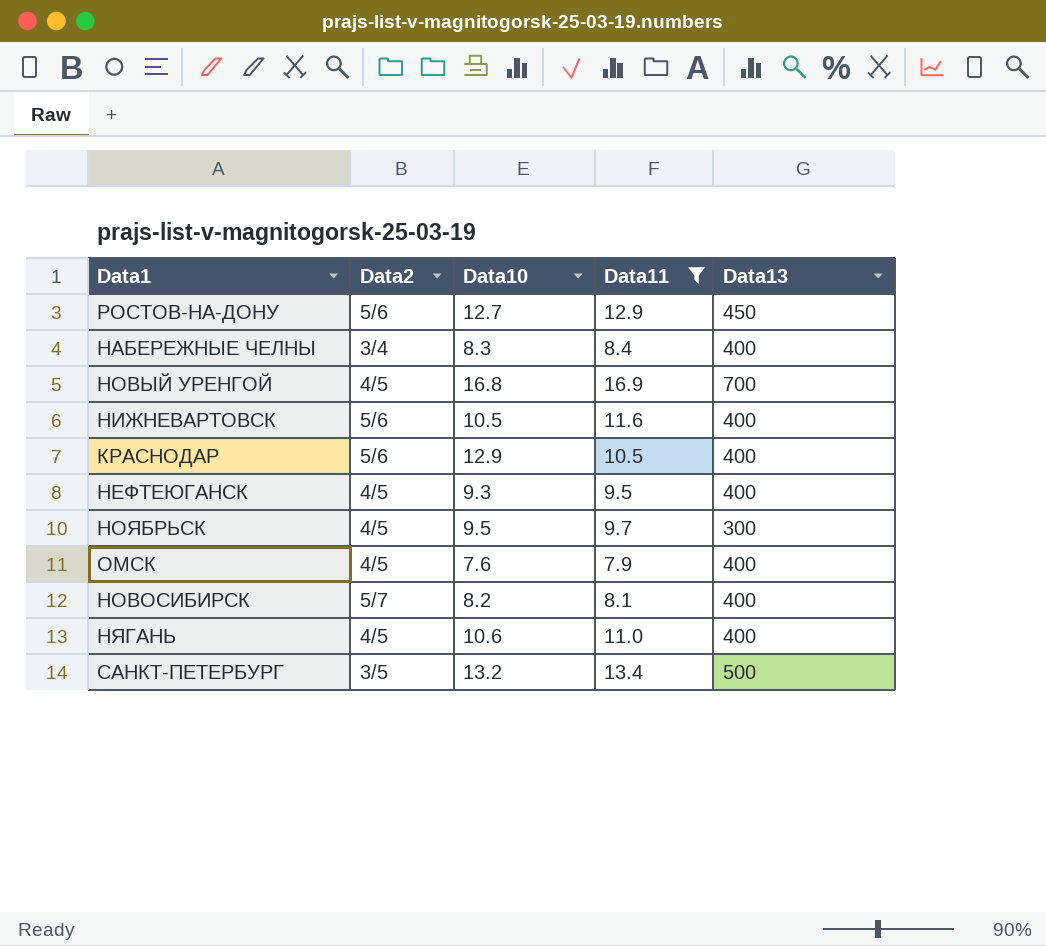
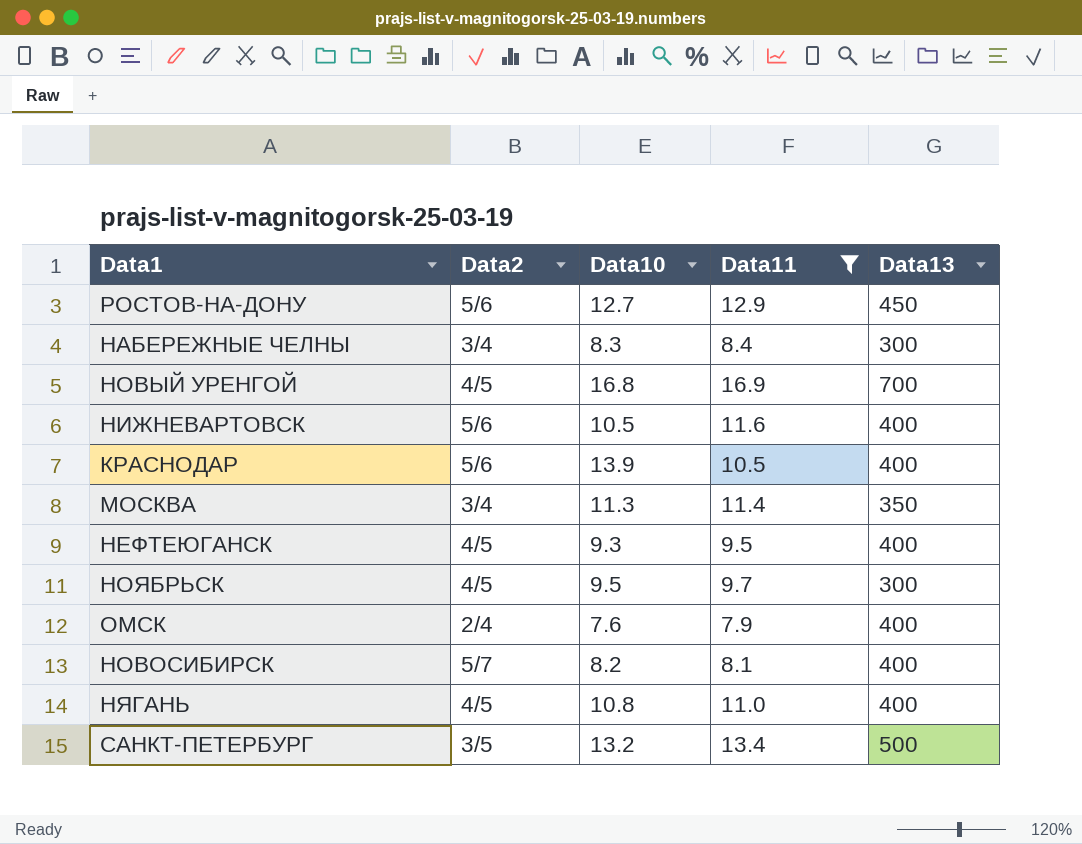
НАБЕРЕЖНЫЕ ЧЕЛНЫ | Data13: 400 -> 300
КРАСНОДАР | Data10: 12.9 -> 13.9
row МОСКВА: none -> 3/4 | 11.3 | 11.4 | 350
ОМСК | Data2: 4/5 -> 2/4
НЯГАНЬ | Data10: 10.6 -> 10.8

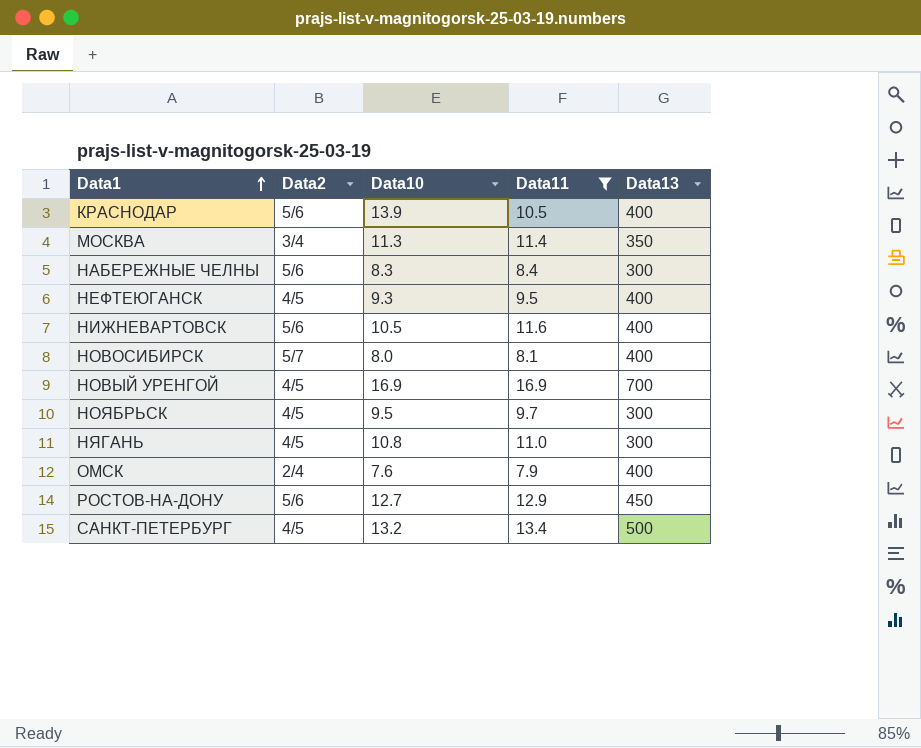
row order: none -> Data1 ascending
НАБЕРЕЖНЫЕ ЧЕЛНЫ | Data2: 3/4 -> 5/6
НОВОСИБИРСК | Data10: 8.2 -> 8.0
НОВЫЙ УРЕНГОЙ | Data10: 16.8 -> 16.9
НЯГАНЬ | Data13: 400 -> 300
САНКТ-ПЕТЕРБУРГ | Data2: 3/5 -> 4/5

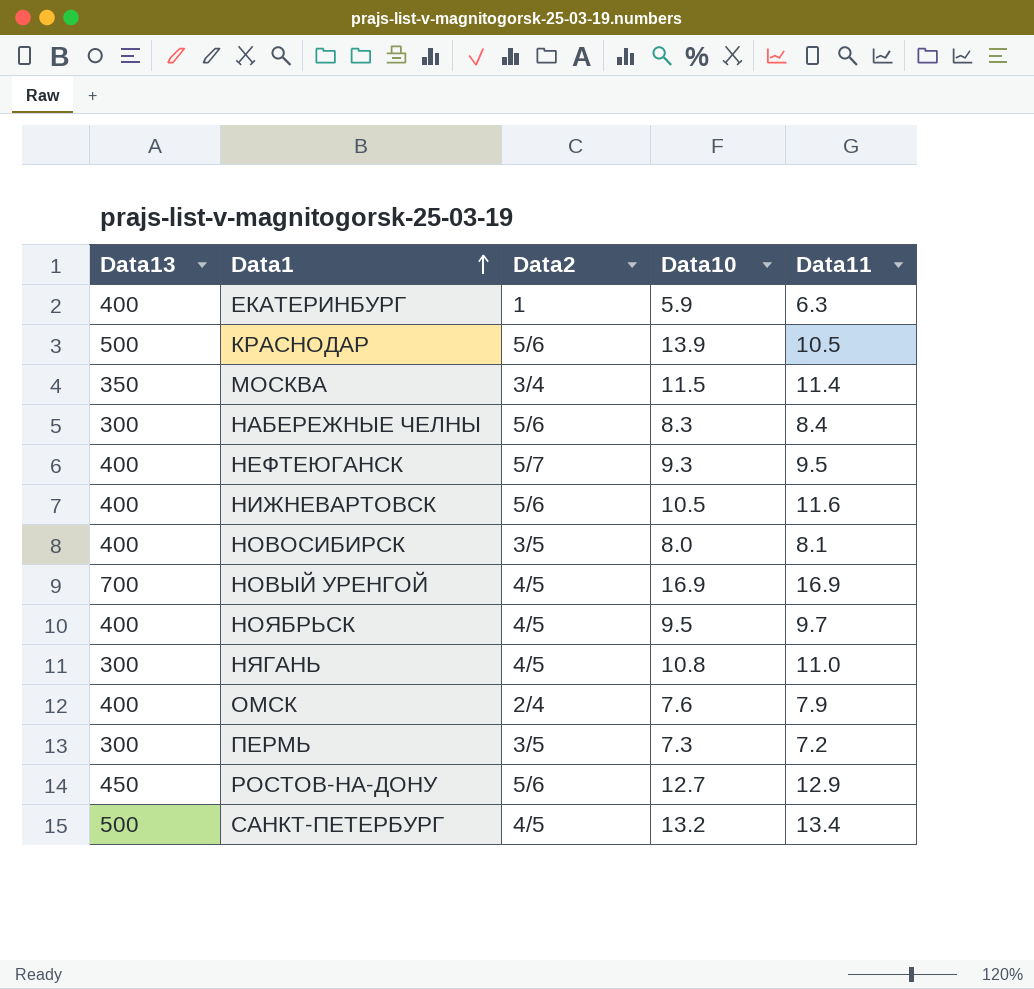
filter: Data11 >= 7.9 -> none
column Data13 | position: 5 -> 1
КРАСНОДАР | Data13: 400 -> 500
МОСКВА | Data10: 11.3 -> 11.5
НЕФТЕЮГАНСК | Data2: 4/5 -> 5/7
НОВОСИБИРСК | Data2: 5/7 -> 3/5
НОЯБРЬСК | Data13: 300 -> 400

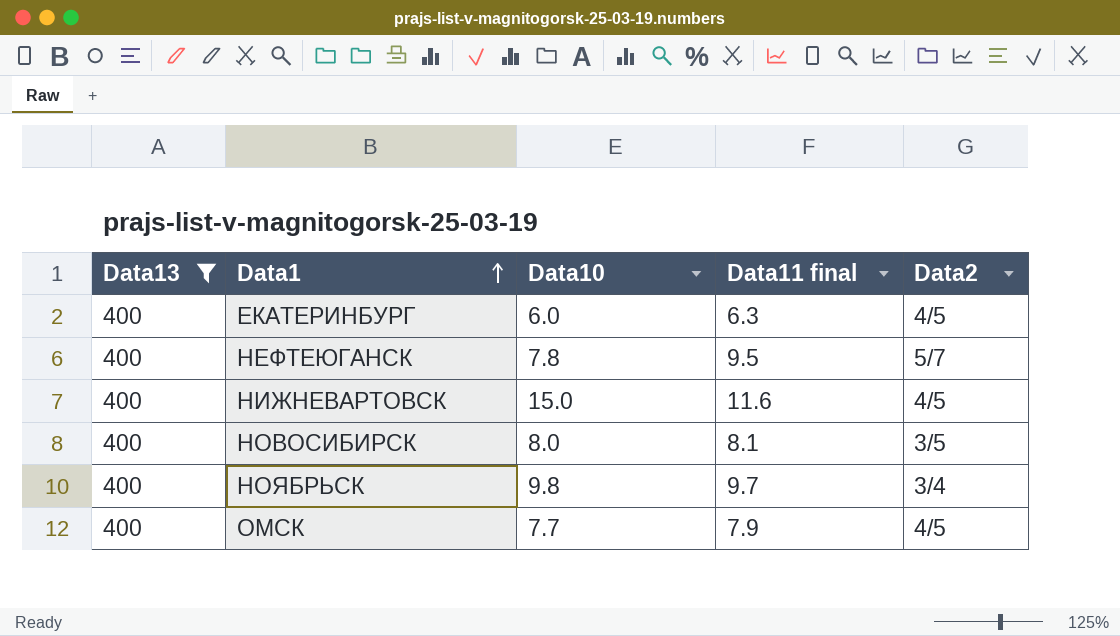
filter: none -> Data13 = 400
column name: Data11 -> Data11 final
column Data2 | position: 3 -> 5
ЕКАТЕРИНБУРГ | Data10: 5.9 -> 6.0
ЕКАТЕРИНБУРГ | Data2: 1 -> 4/5
НЕФТЕЮГАНСК | Data10: 9.3 -> 7.8
НИЖНЕВАРТОВСК | Data10: 10.5 -> 15.0
НИЖНЕВАРТОВСК | Data2: 5/6 -> 4/5
НОЯБРЬСК | Data10: 9.5 -> 9.8
НОЯБРЬСК | Data2: 4/5 -> 3/4
ОМСК | Data10: 7.6 -> 7.7
ОМСК | Data2: 2/4 -> 4/5

